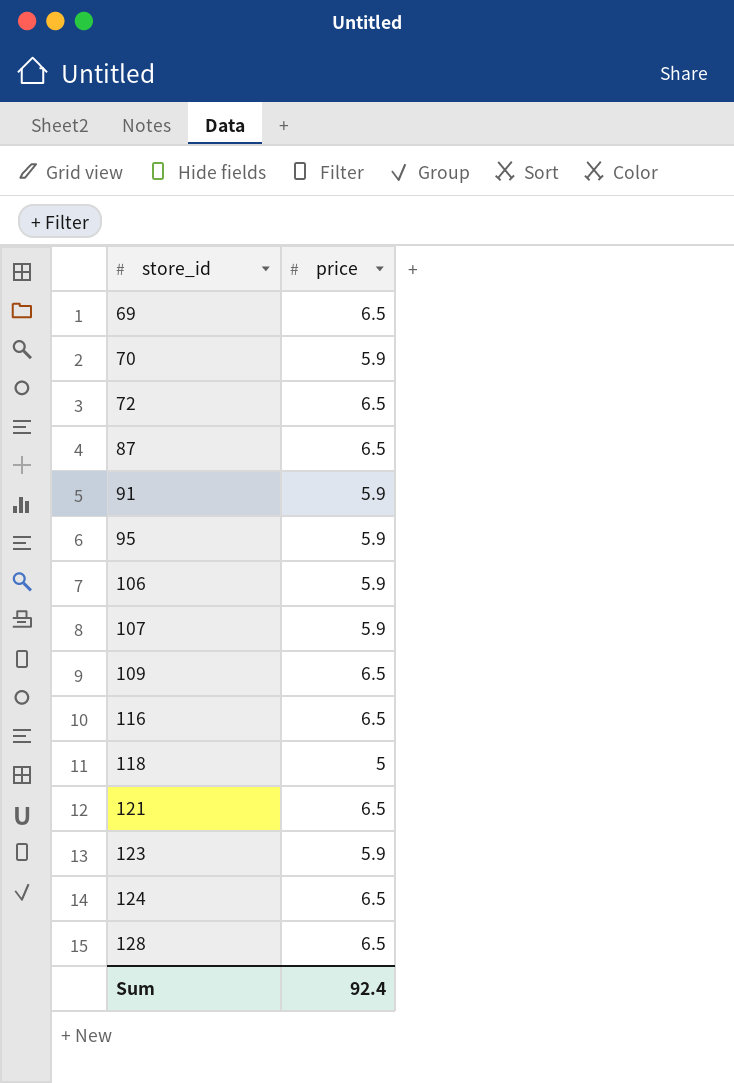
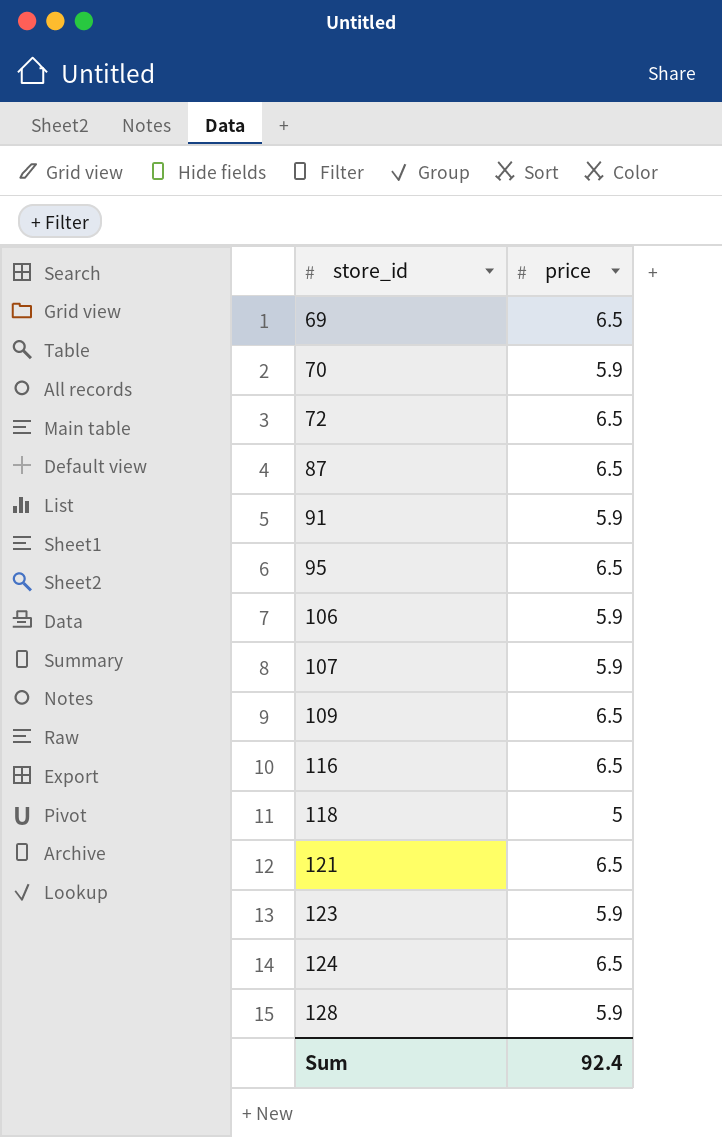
95 | price: 5.9 -> 6.5
128 | price: 6.5 -> 5.9

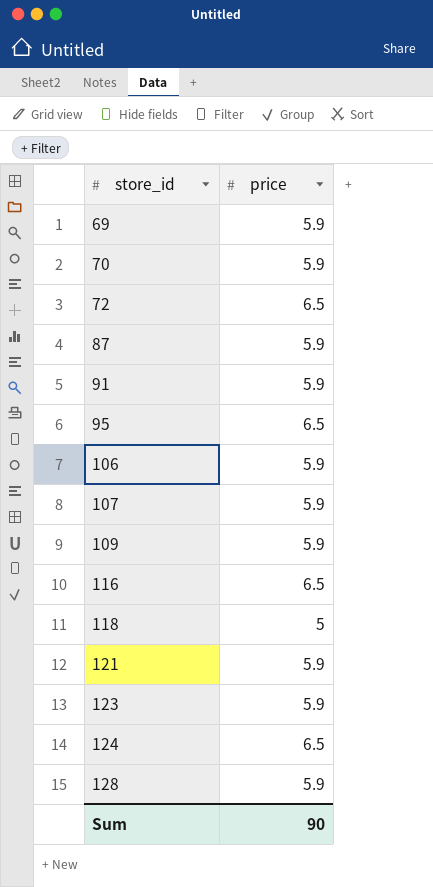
69 | price: 6.5 -> 5.9
87 | price: 6.5 -> 5.9
109 | price: 6.5 -> 5.9
121 | price: 6.5 -> 5.9
Sum | price: 92.4 -> 90

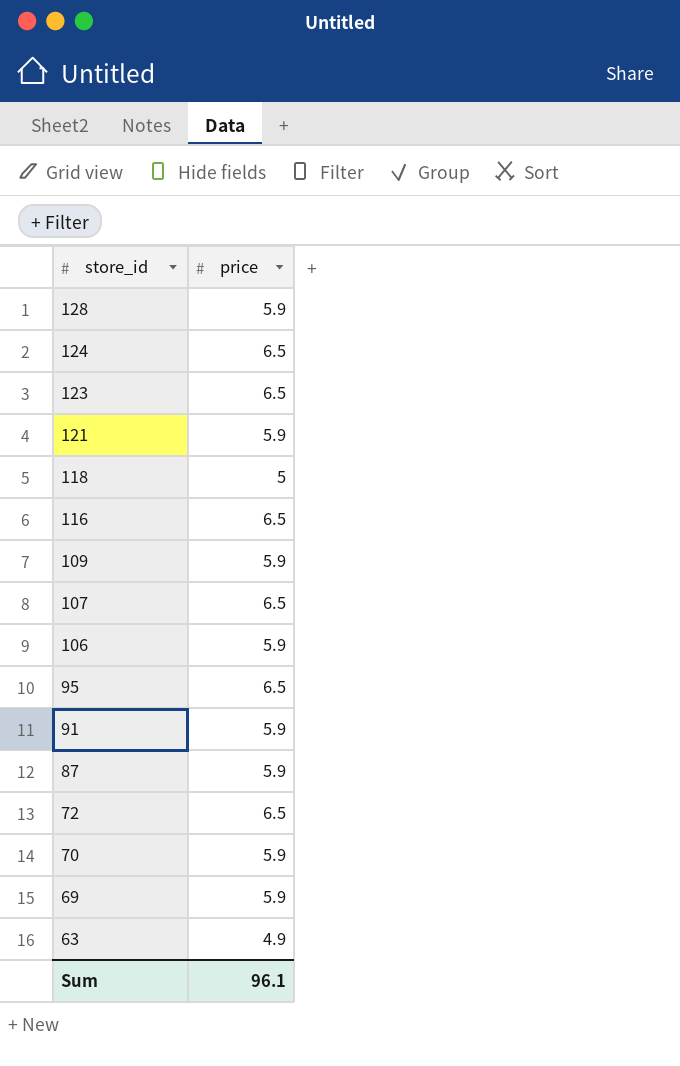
row order: store_id ascending -> store_id descending
123 | price: 5.9 -> 6.5
107 | price: 5.9 -> 6.5
row 63: none -> 4.9
Sum | price: 90 -> 96.1

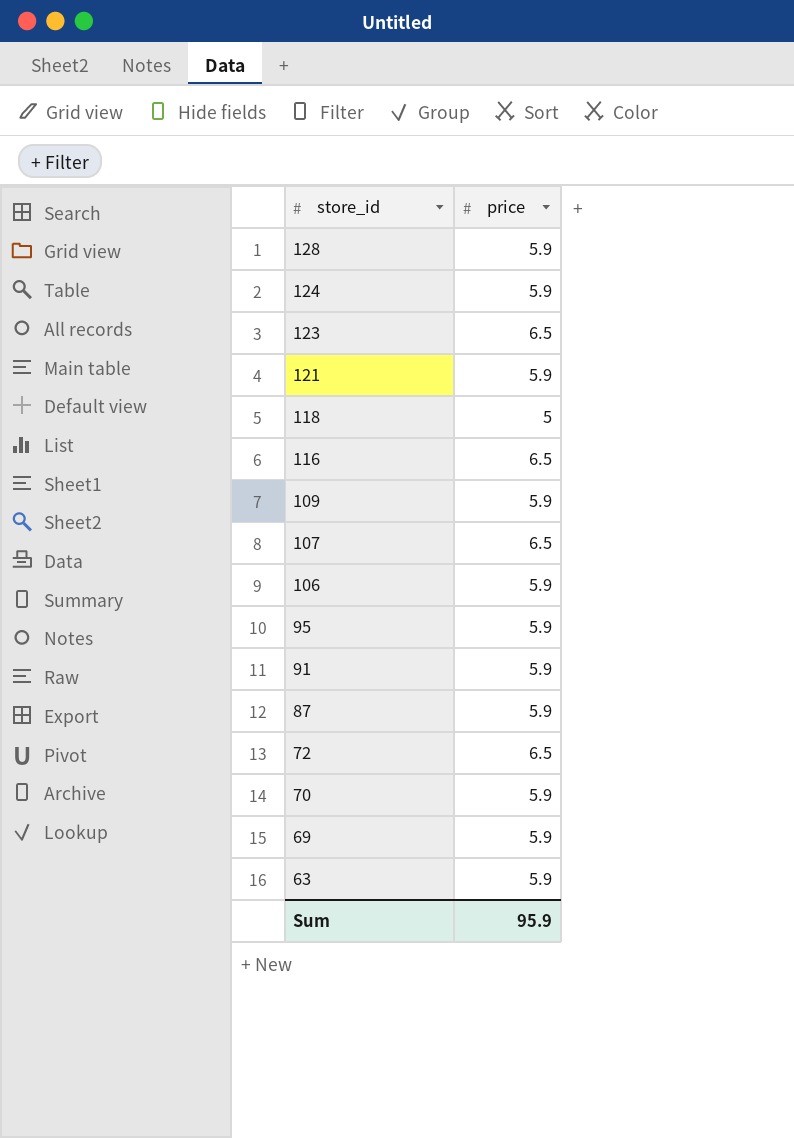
124 | price: 6.5 -> 5.9
95 | price: 6.5 -> 5.9
63 | price: 4.9 -> 5.9
Sum | price: 96.1 -> 95.9

